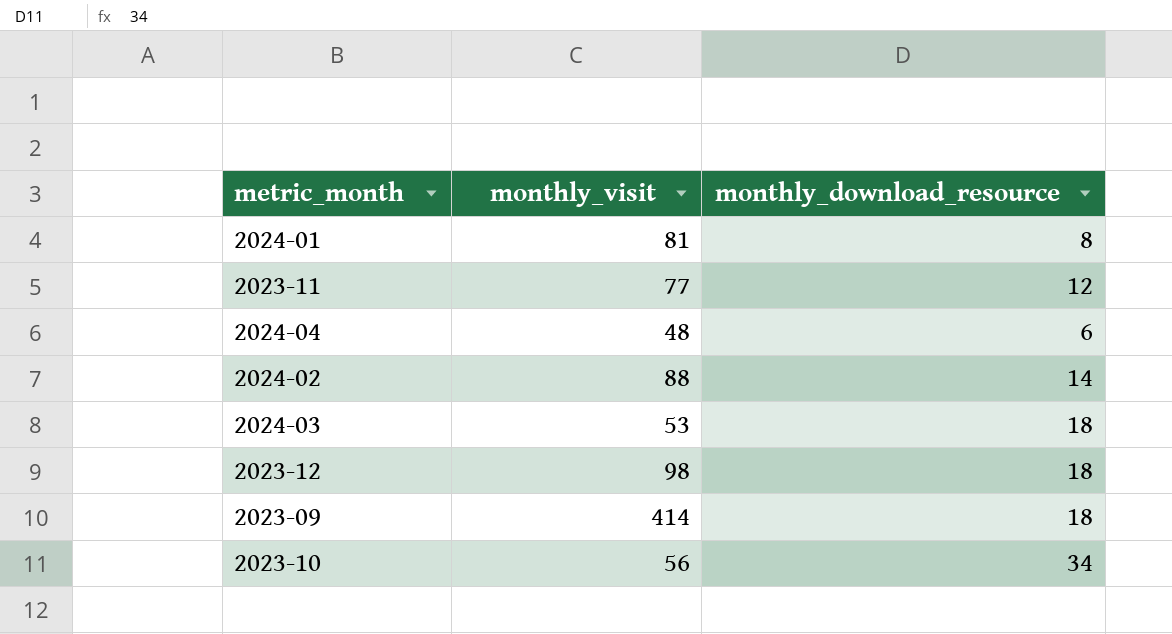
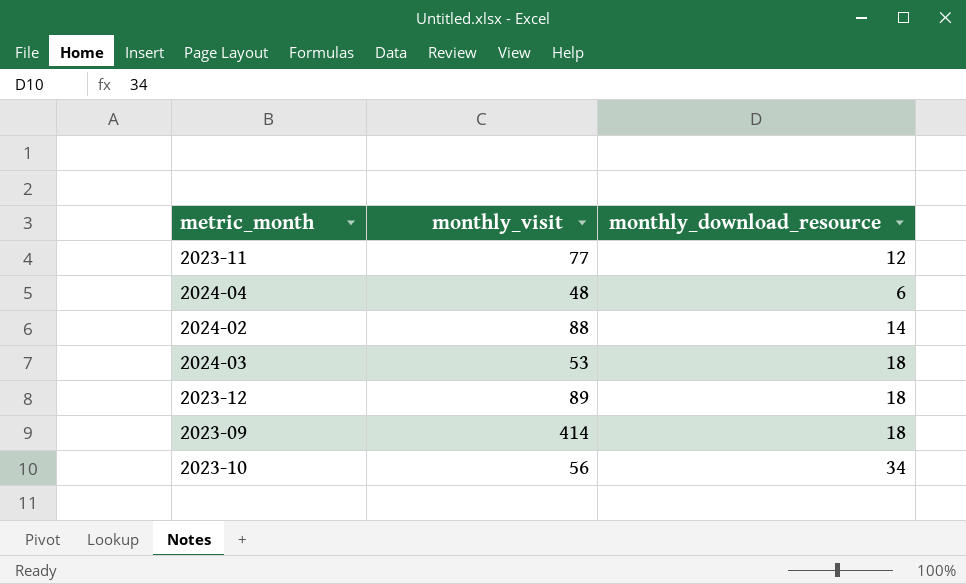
row 2024-01: 81 | 8 -> none
2023-12 | monthly_visit: 98 -> 89

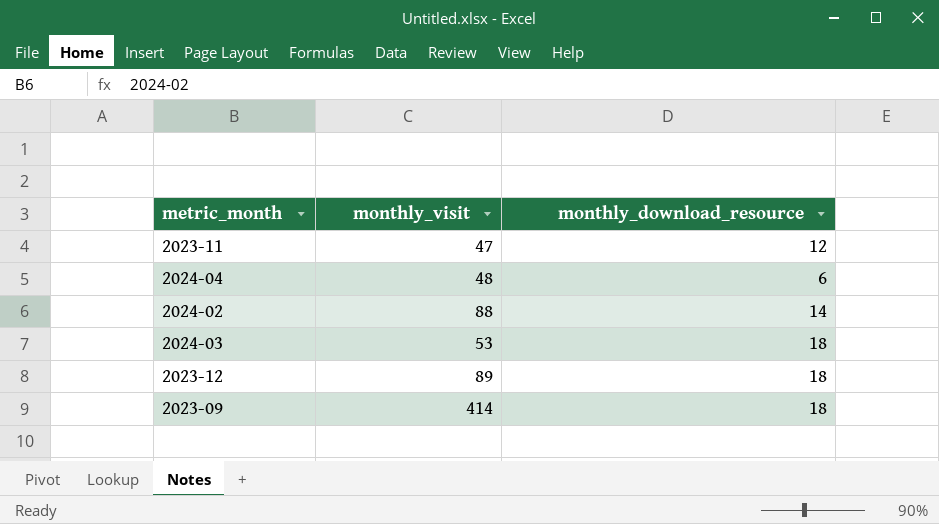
row 2023-10: 56 | 34 -> none
2023-11 | monthly_visit: 77 -> 47

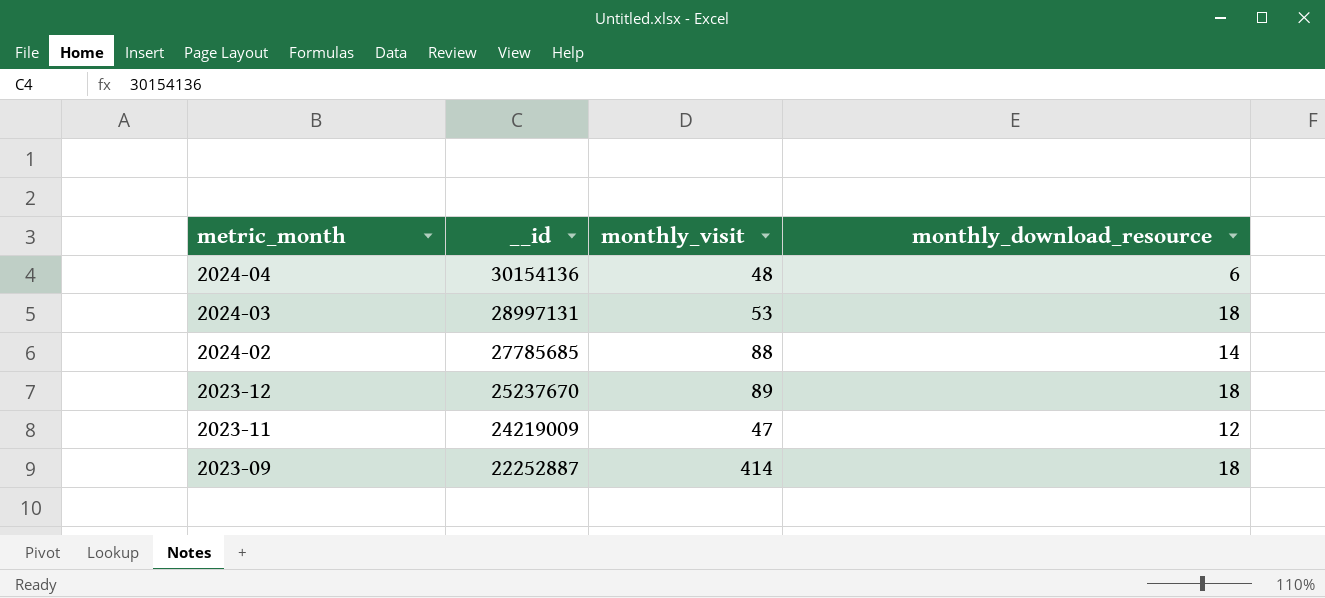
row order: none -> metric_month descending
column __id | position: none -> 2

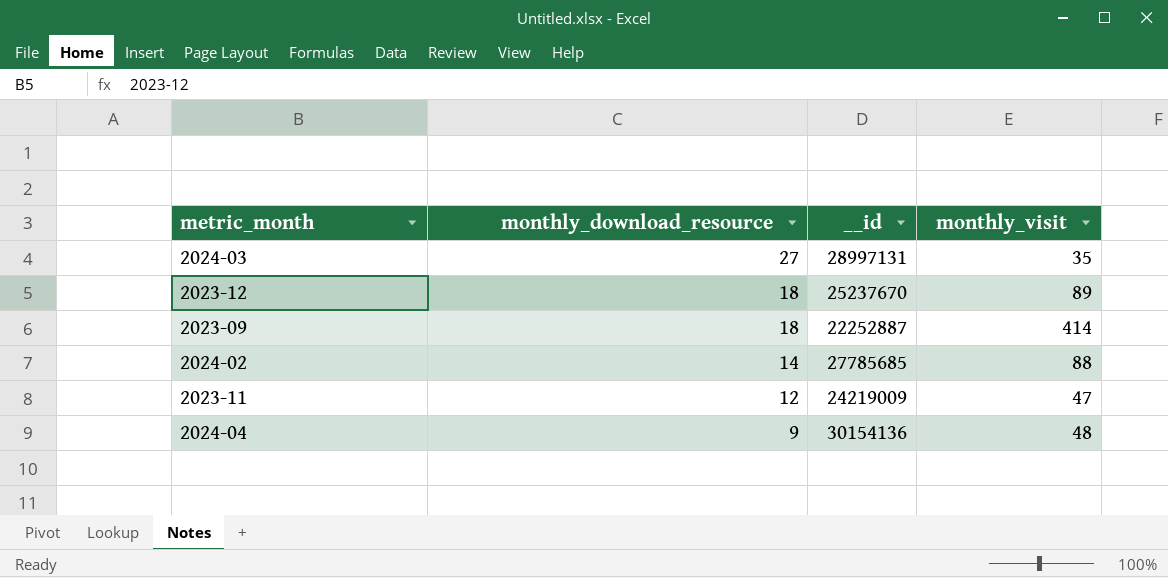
row order: metric_month descending -> monthly_download_resource descending
column monthly_download_resource | position: 4 -> 2
2024-03 | monthly_download_resource: 18 -> 27
2024-03 | monthly_visit: 53 -> 35
2024-04 | monthly_download_resource: 6 -> 9

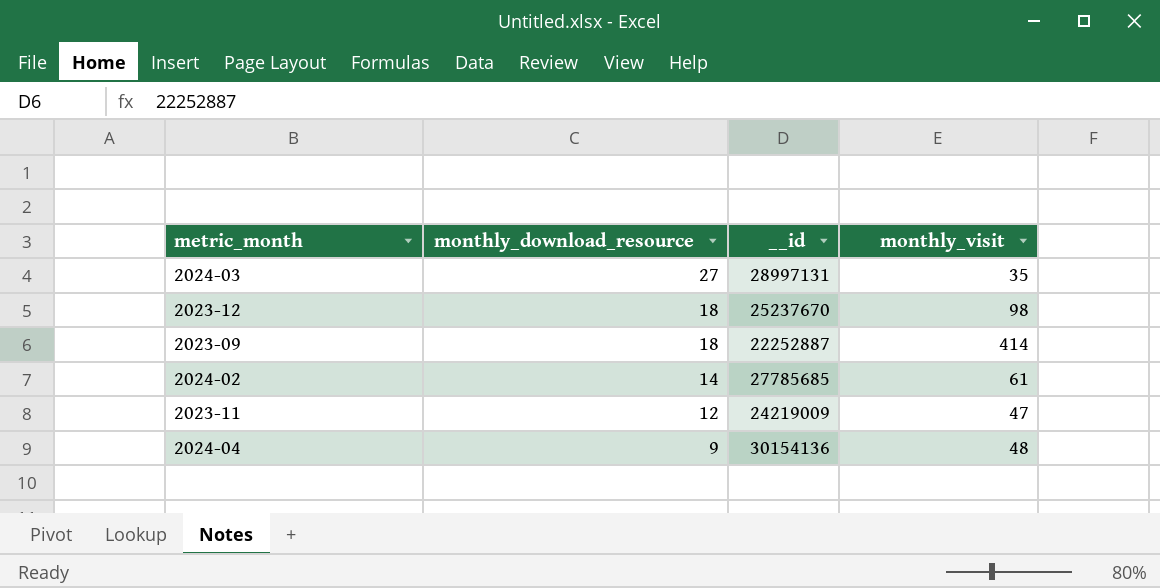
2023-12 | monthly_visit: 89 -> 98
2024-02 | monthly_visit: 88 -> 61

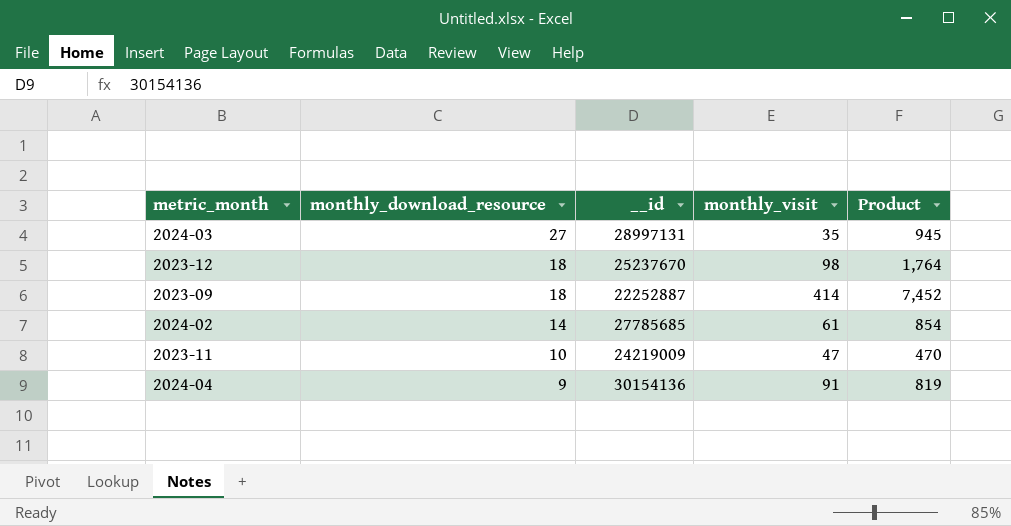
column Product | formula: none -> [monthly_download_resource] * [monthly_visit]
2023-11 | monthly_download_resource: 12 -> 10
2024-04 | monthly_visit: 48 -> 91

